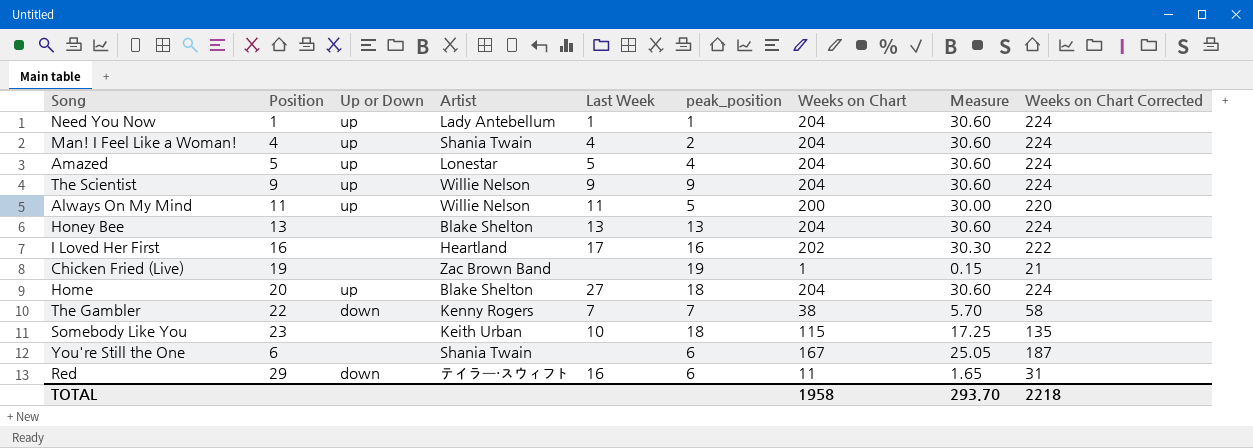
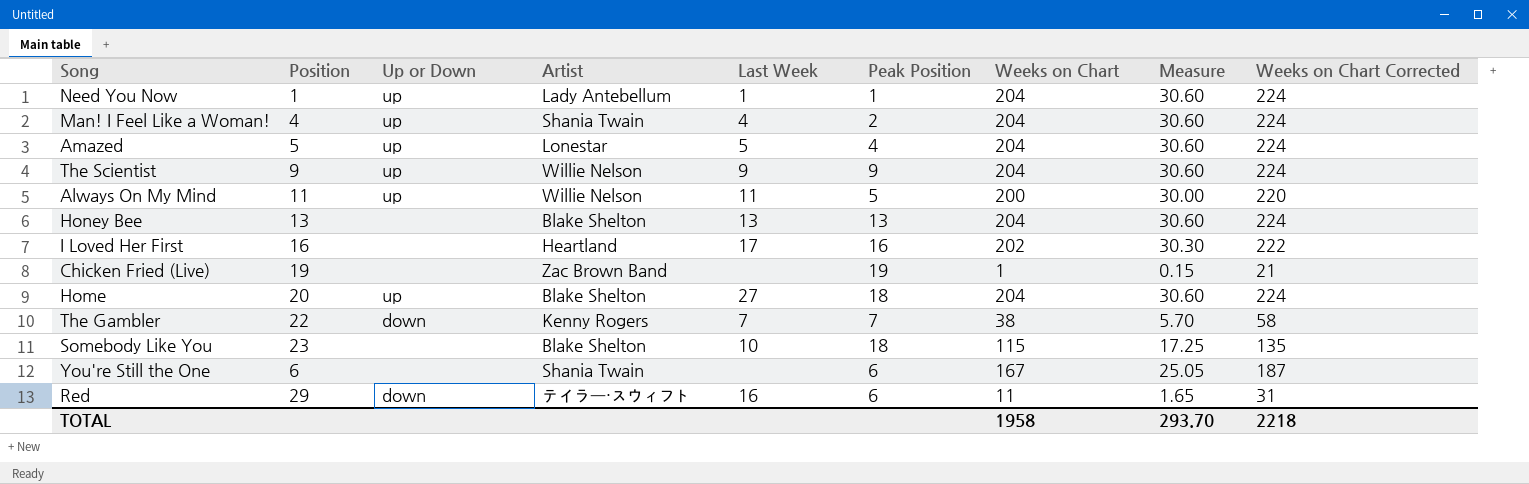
column name: peak_position -> Peak Position
Somebody Like You | Artist: Keith Urban -> Blake Shelton

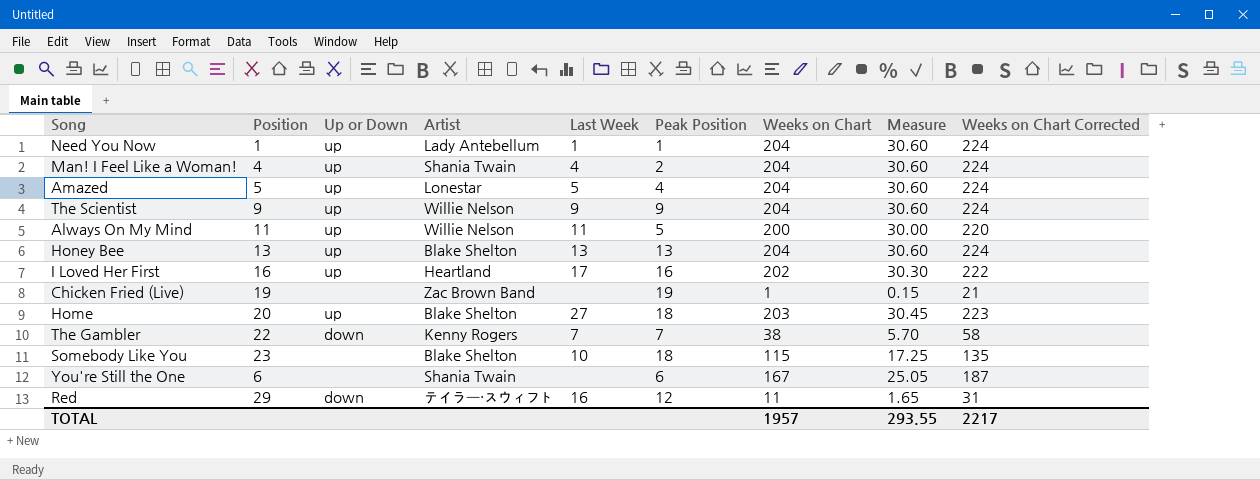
Honey Bee | Up or Down: none -> up
I Loved Her First | Up or Down: none -> up
Home | Weeks on Chart: 204 -> 203
Home | Measure: 30.60 -> 30.45
Home | Weeks on Chart Corrected: 224 -> 223
Red | Peak Position: 6 -> 12
TOTAL | Weeks on Chart: 1958 -> 1957
TOTAL | Measure: 293.70 -> 293.55
TOTAL | Weeks on Chart Corrected: 2218 -> 2217

